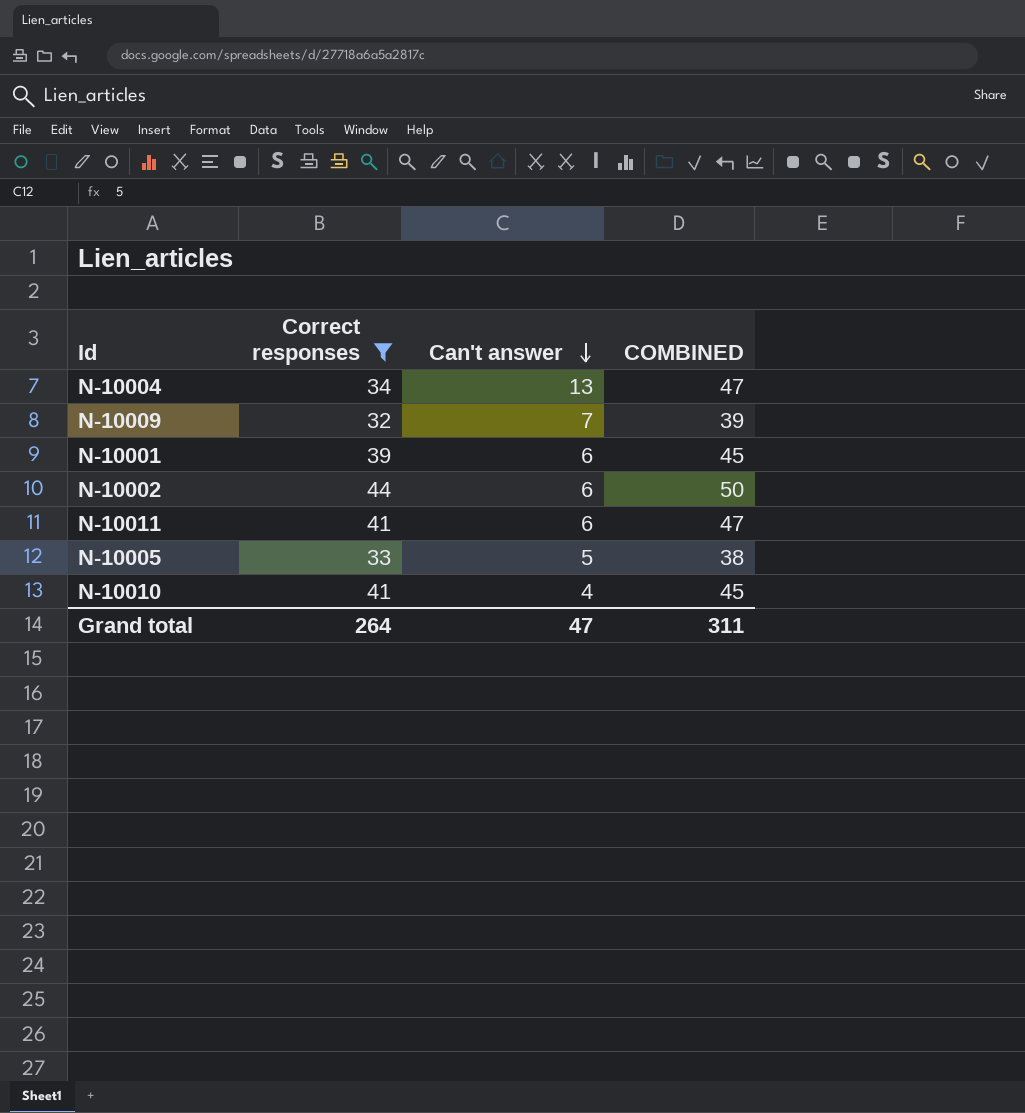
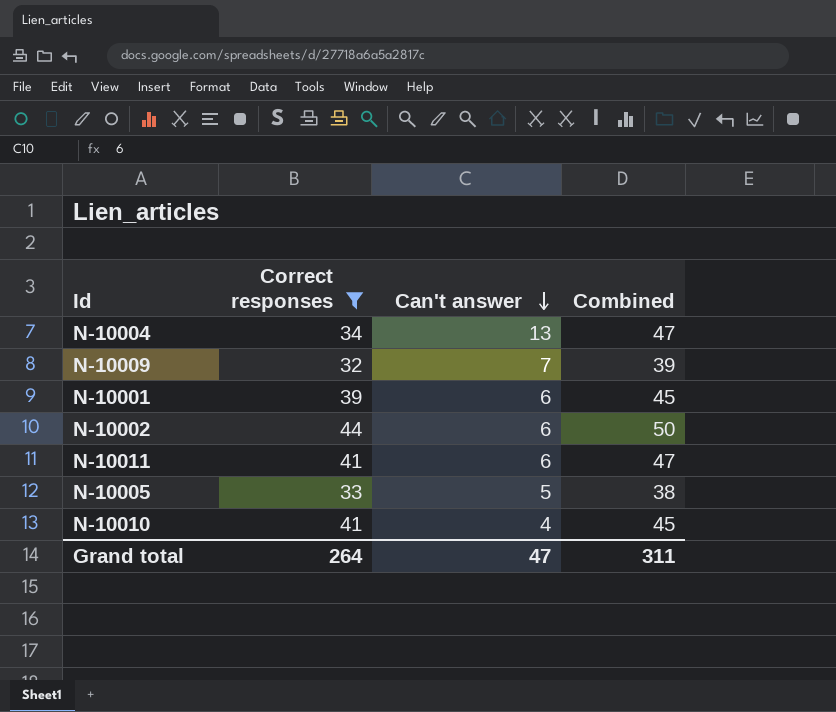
column name: COMBINED -> Combined

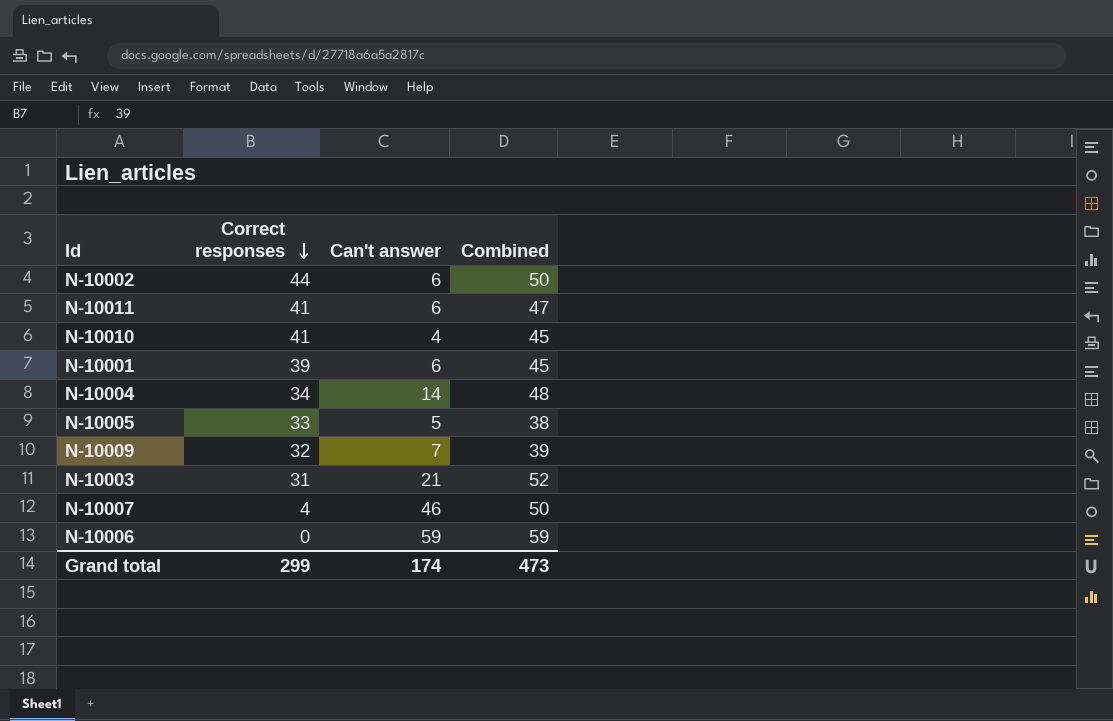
filter: Correct responses >= 32 -> none
row order: Can't answer descending -> Correct responses descending
N-10004 | Can't answer: 13 -> 14
N-10004 | Combined: 47 -> 48
Grand total | Correct responses: 264 -> 299
Grand total | Can't answer: 47 -> 174
Grand total | Combined: 311 -> 473

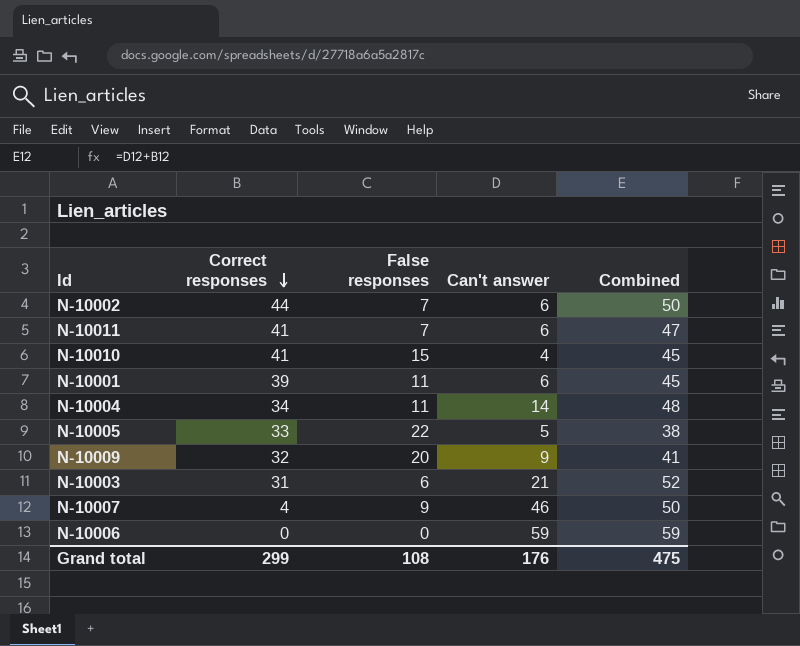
column False responses | position: none -> 3
N-10009 | Can't answer: 7 -> 9
N-10009 | Combined: 39 -> 41
Grand total | Can't answer: 174 -> 176
Grand total | Combined: 473 -> 475

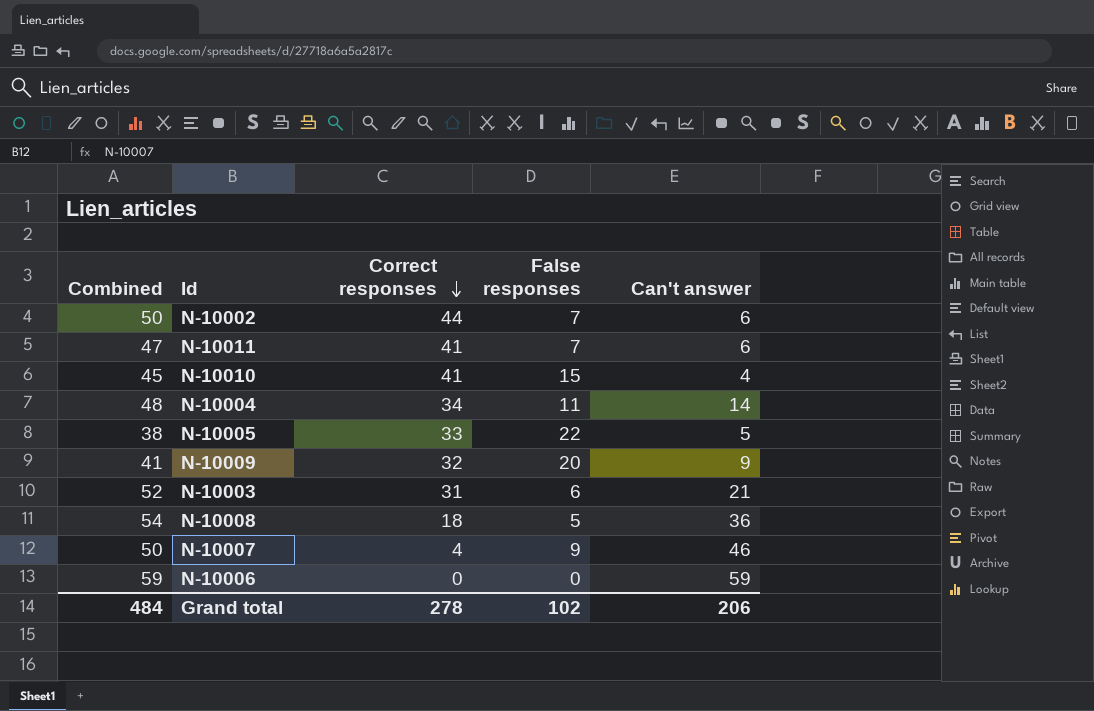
column Combined | position: 5 -> 1
row N-10001: 39 | 11 | 6 | 45 -> none
row N-10008: none -> 54 | 18 | 5 | 36
Grand total | Combined: 475 -> 484
Grand total | Correct responses: 299 -> 278
Grand total | False responses: 108 -> 102
Grand total | Can't answer: 176 -> 206

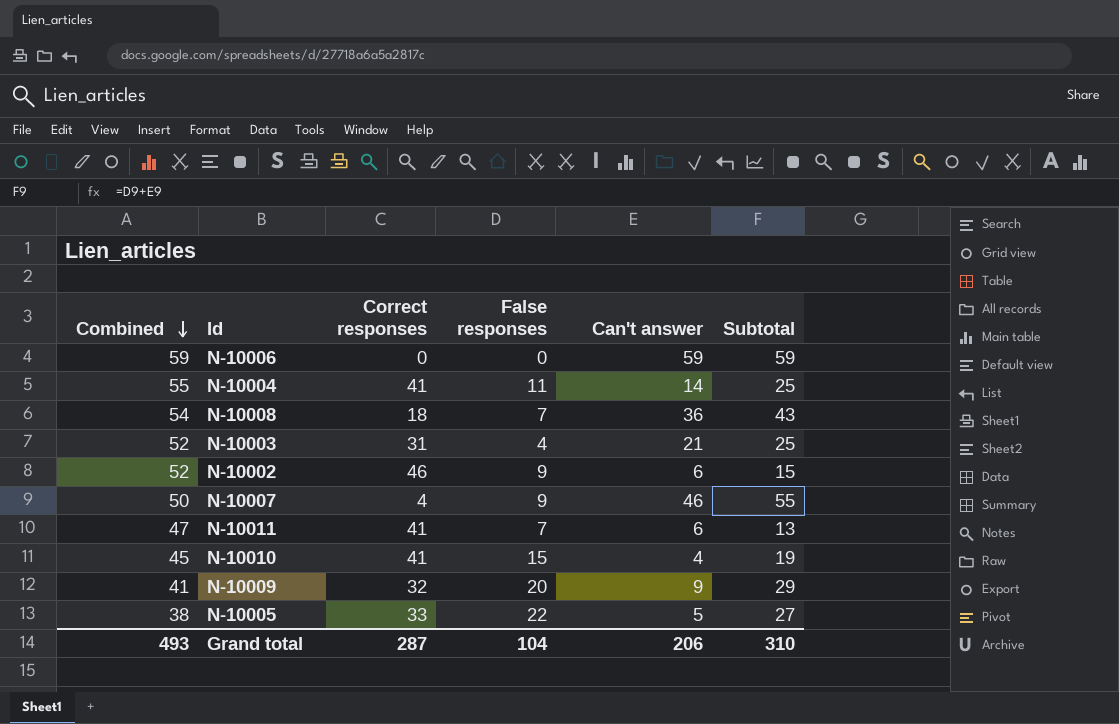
row order: Correct responses descending -> Combined descending
column Subtotal | formula: none -> [False responses] + [Can't answer]
N-10004 | Combined: 48 -> 55
N-10004 | Correct responses: 34 -> 41
N-10008 | False responses: 5 -> 7
N-10003 | False responses: 6 -> 4
N-10002 | Combined: 50 -> 52
N-10002 | Correct responses: 44 -> 46
N-10002 | False responses: 7 -> 9
Grand total | Combined: 484 -> 493
Grand total | Correct responses: 278 -> 287
Grand total | False responses: 102 -> 104

